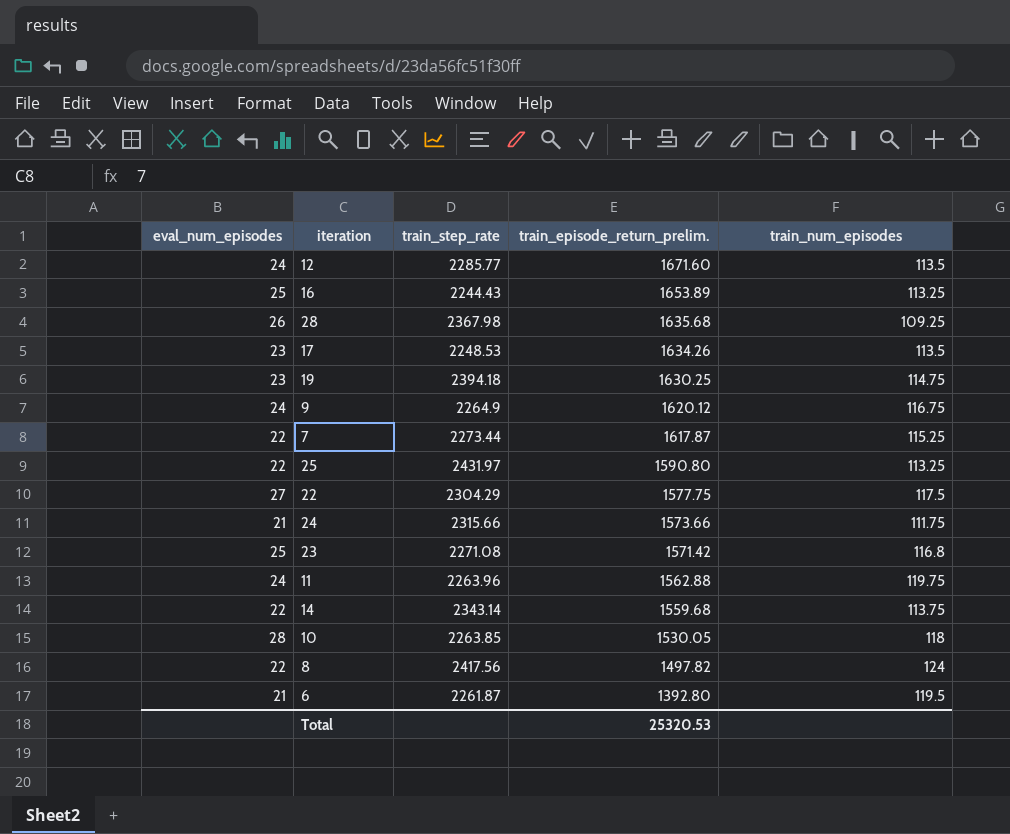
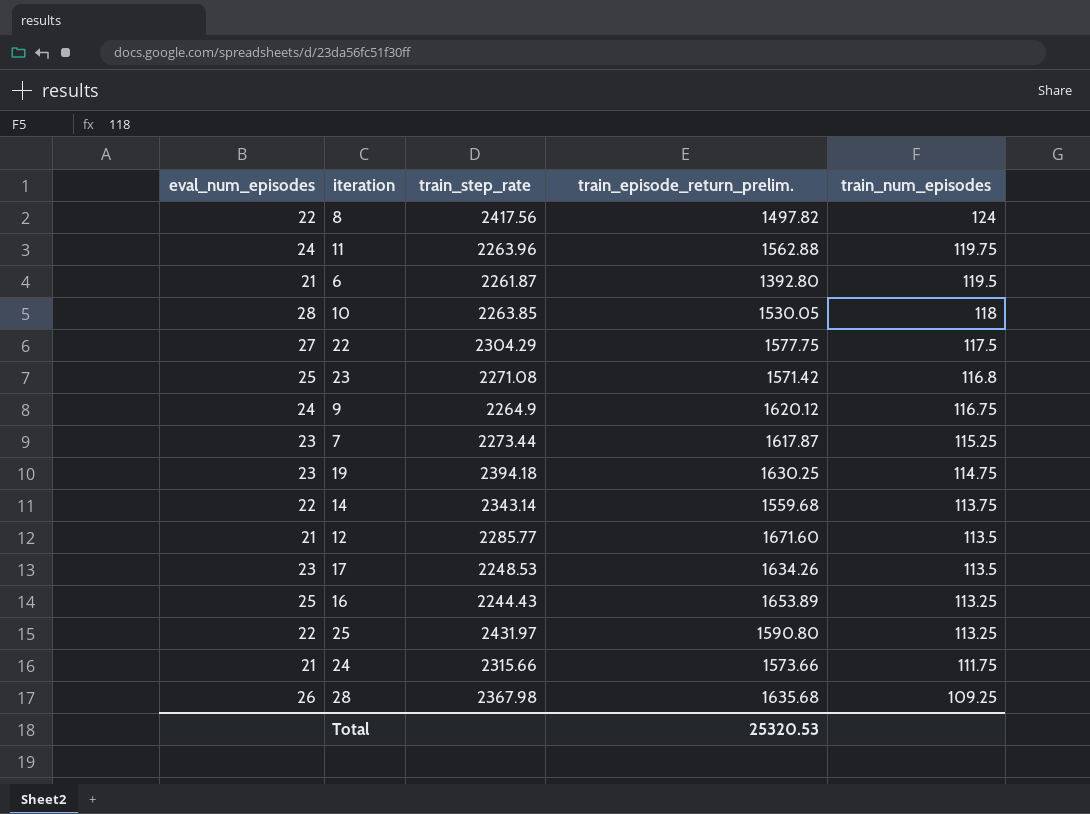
row order: train_episode_return_prelim. descending -> train_num_episodes descending
7 | eval_num_episodes: 22 -> 23
12 | eval_num_episodes: 24 -> 21

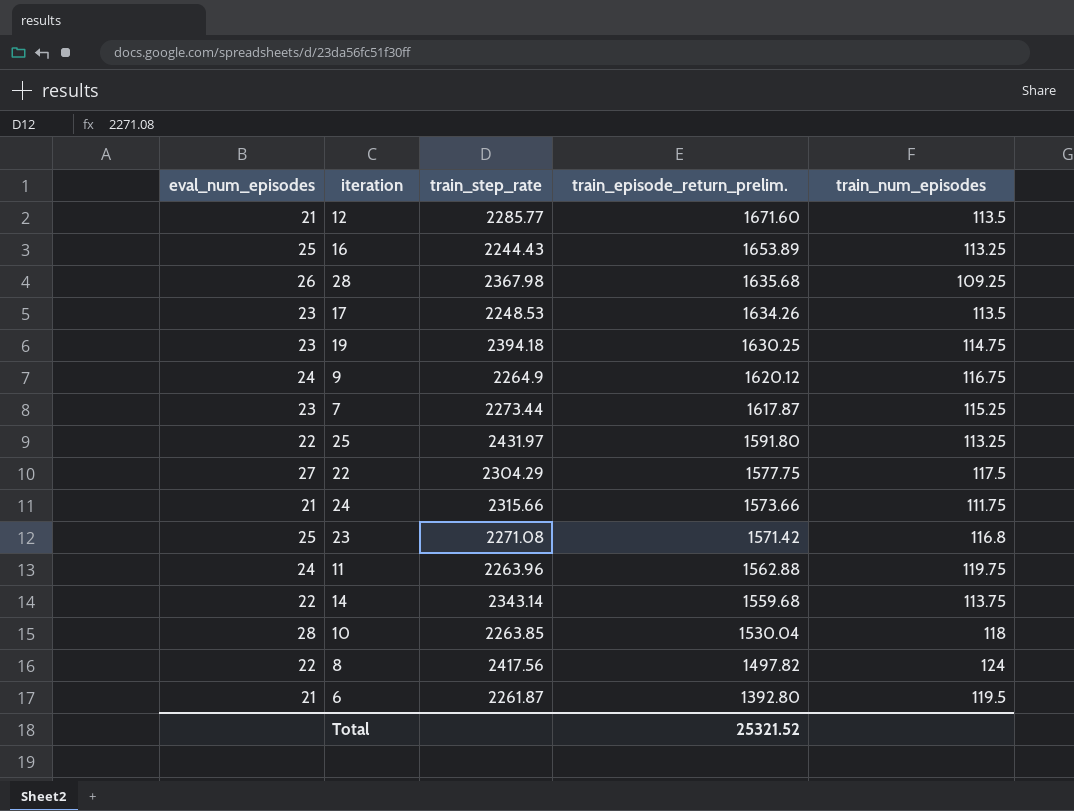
row order: train_num_episodes descending -> train_episode_return_prelim. descending
25 | train_episode_return_prelim.: 1590.80 -> 1591.80
10 | train_episode_return_prelim.: 1530.05 -> 1530.04
Total | train_episode_return_prelim.: 25320.53 -> 25321.52

